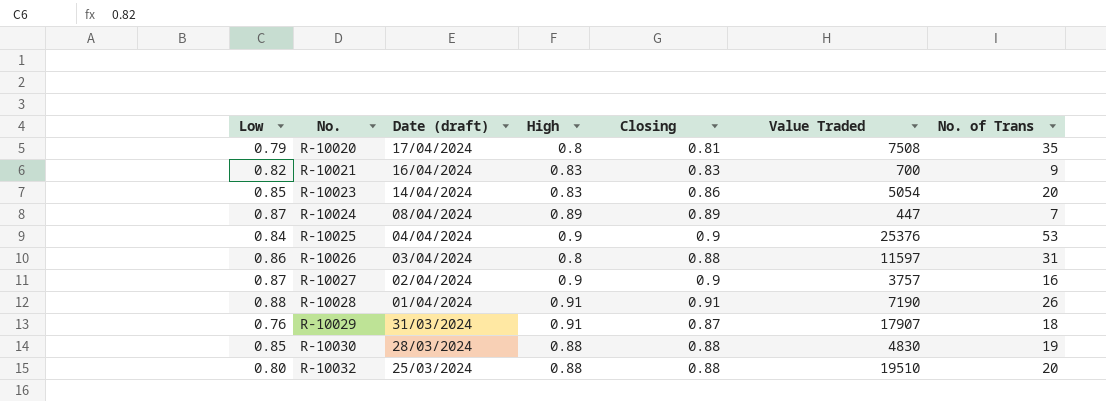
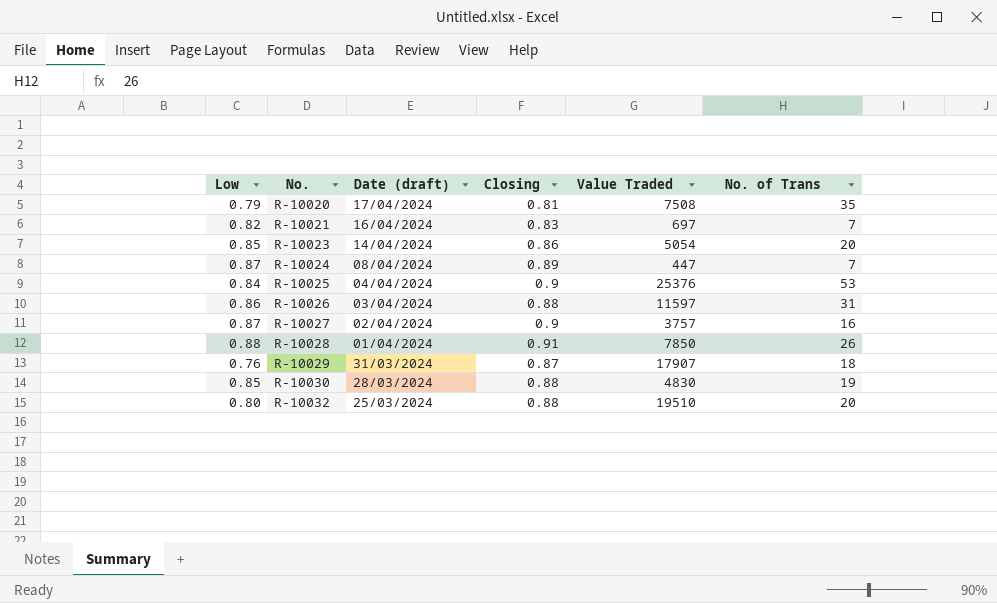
column High | position: 4 -> none
R-10021 | Value Traded: 700 -> 697
R-10021 | No. of Trans: 9 -> 7
R-10028 | Value Traded: 7190 -> 7850

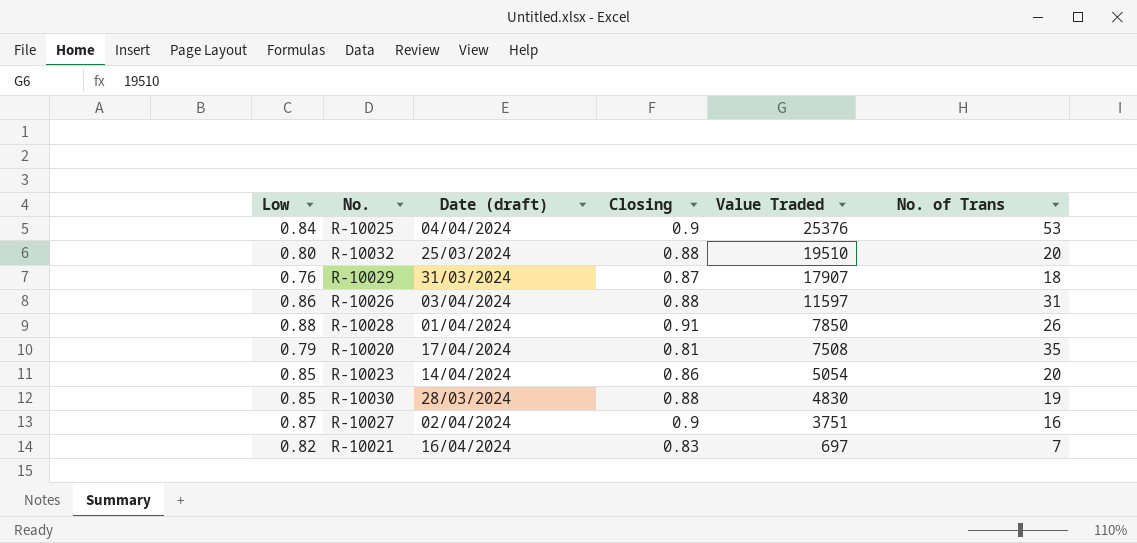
row order: No. ascending -> Value Traded descending
row R-10024: 0.87 | 08/04/2024 | 0.89 | 447 | 7 -> none
R-10027 | Value Traded: 3757 -> 3751

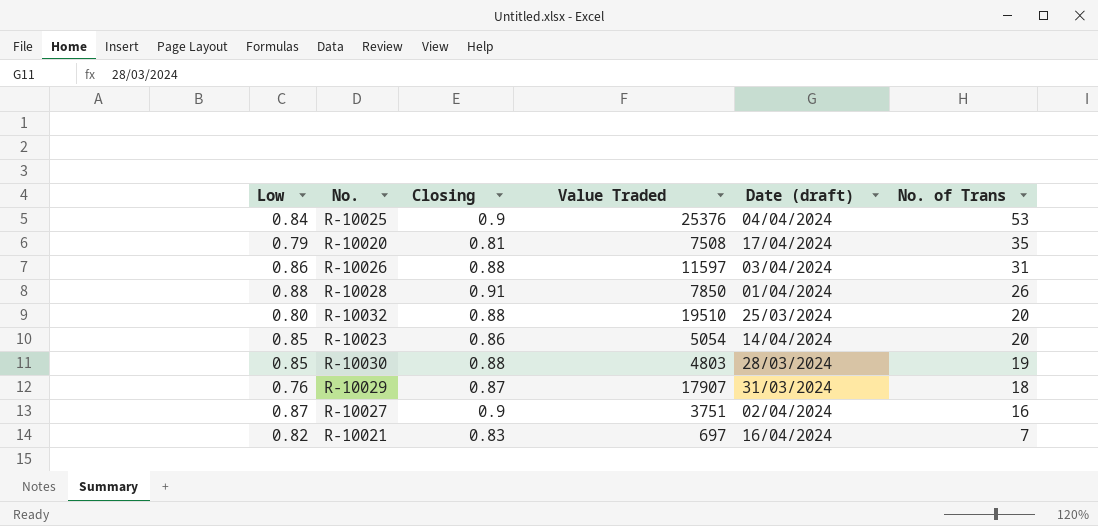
row order: Value Traded descending -> No. of Trans descending
column Date (draft) | position: 3 -> 5
R-10030 | Value Traded: 4830 -> 4803

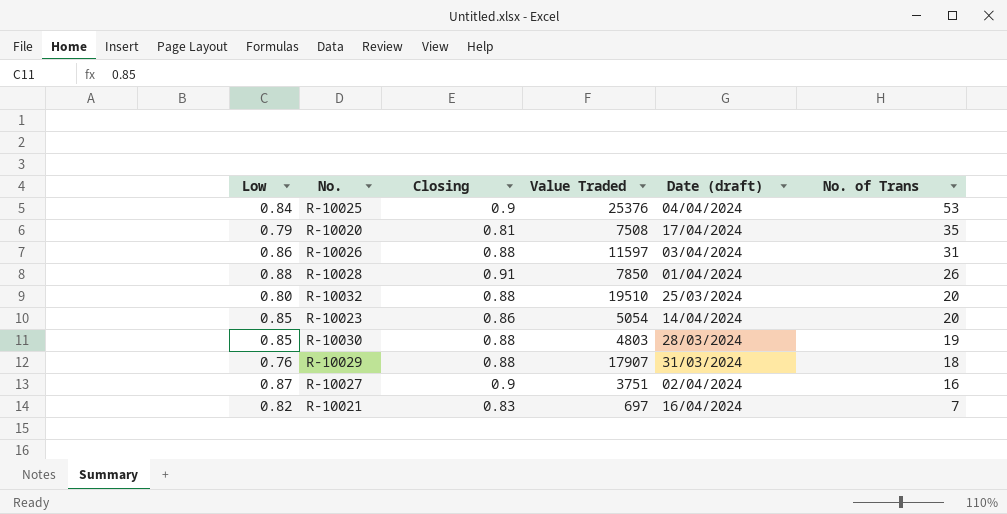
R-10029 | Closing: 0.87 -> 0.88

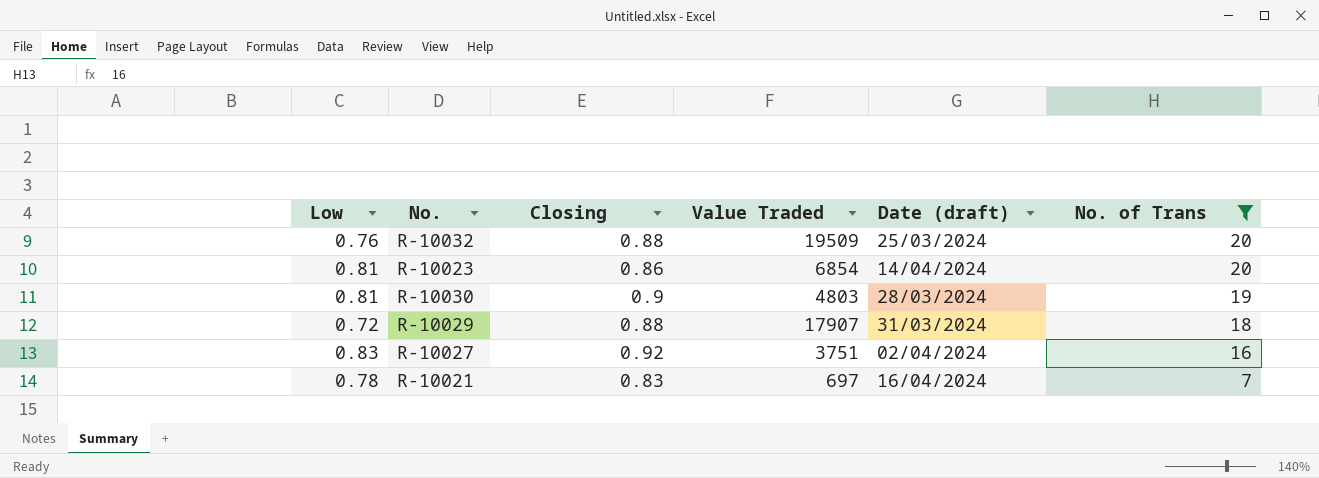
filter: none -> No. of Trans <= 20
R-10032 | Low: 0.80 -> 0.76
R-10032 | Value Traded: 19510 -> 19509
R-10023 | Low: 0.85 -> 0.81
R-10023 | Value Traded: 5054 -> 6854
R-10030 | Low: 0.85 -> 0.81
R-10030 | Closing: 0.88 -> 0.9
R-10029 | Low: 0.76 -> 0.72
R-10027 | Low: 0.87 -> 0.83
R-10027 | Closing: 0.9 -> 0.92
R-10021 | Low: 0.82 -> 0.78

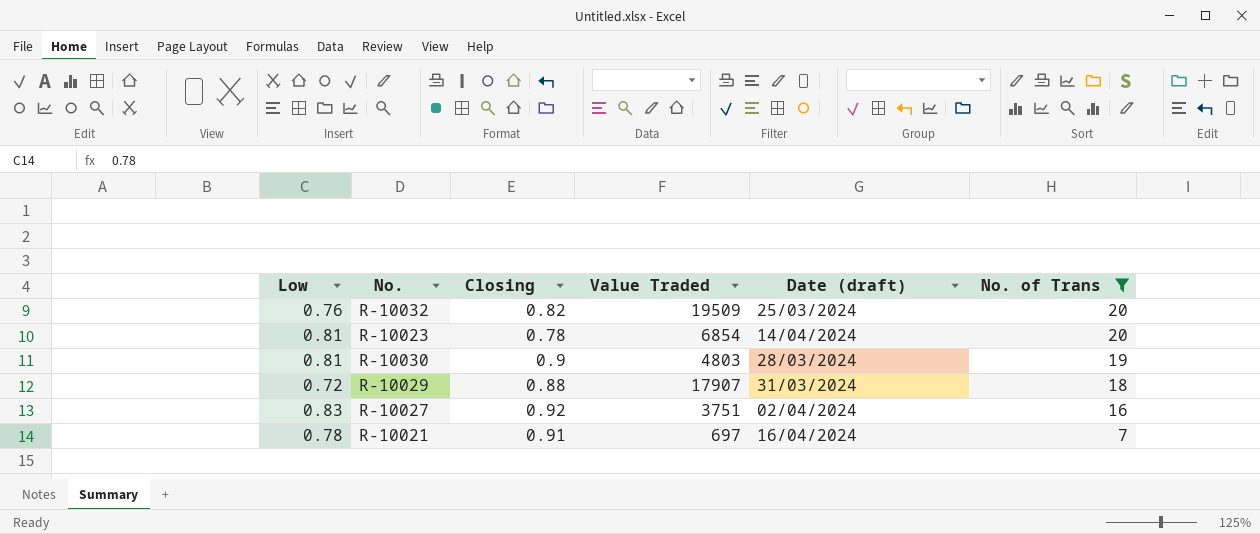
R-10032 | Closing: 0.88 -> 0.82
R-10023 | Closing: 0.86 -> 0.78
R-10021 | Closing: 0.83 -> 0.91

